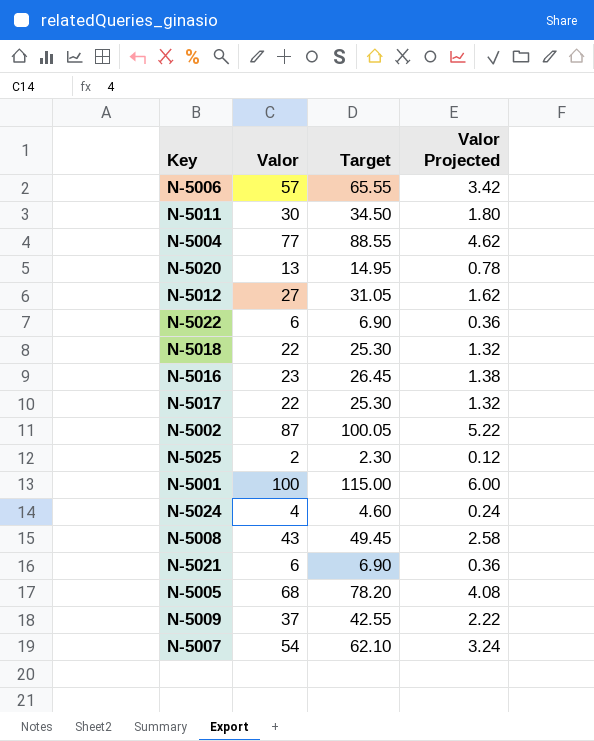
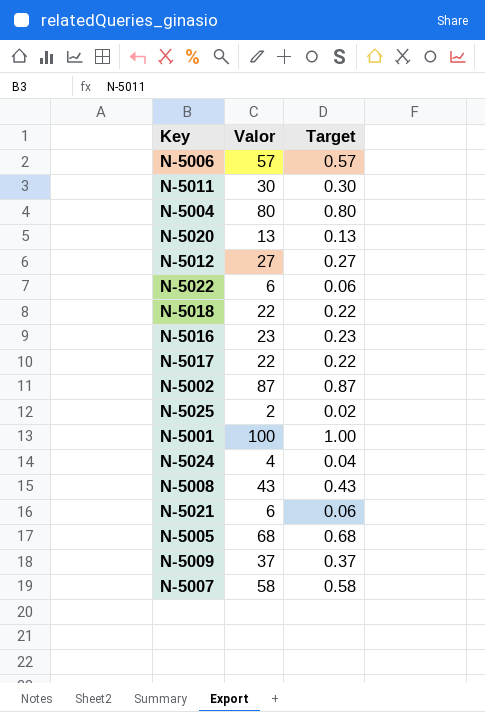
column Valor Projected | formula: [Valor] * 0.06 -> none
column Target | formula: [Valor] * 1.15 -> [Valor] * 0.01
N-5004 | Valor: 77 -> 80
N-5007 | Valor: 54 -> 58

